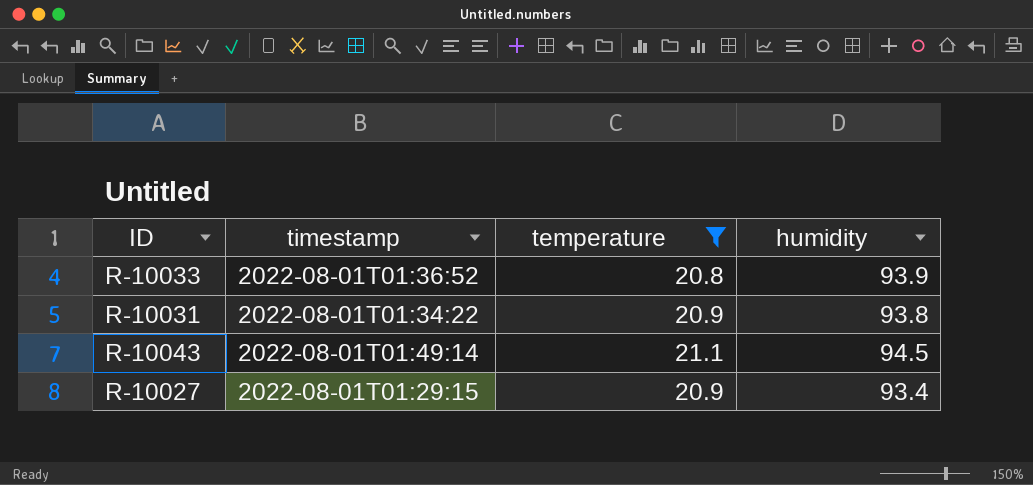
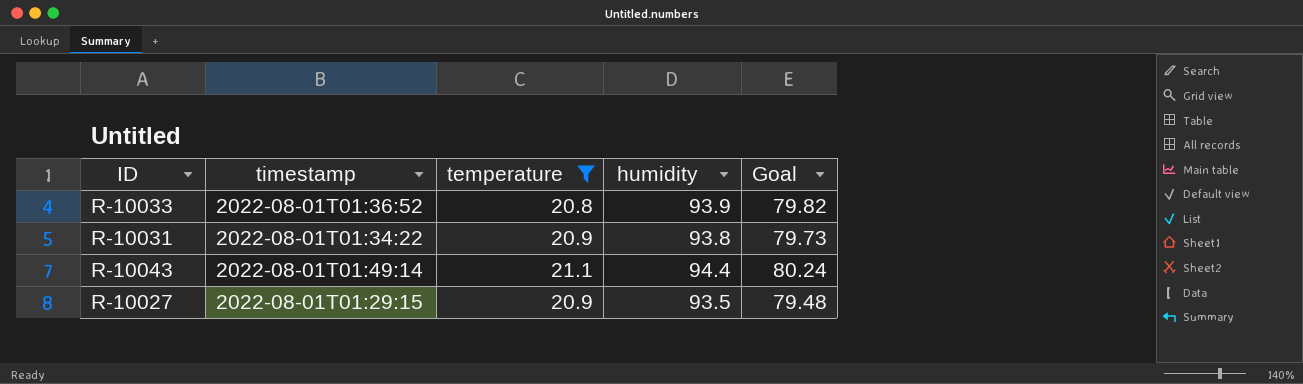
column Goal | formula: none -> [humidity] * 0.85
R-10043 | humidity: 94.5 -> 94.4
R-10027 | humidity: 93.4 -> 93.5

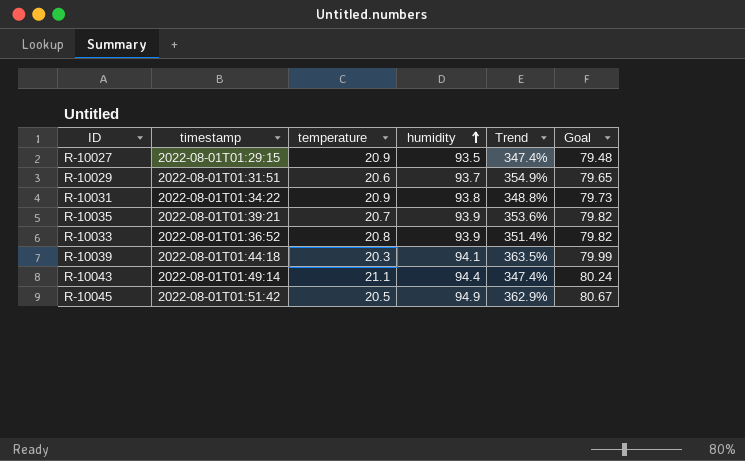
filter: temperature >= 20.8 -> none
row order: none -> humidity ascending
column Trend | formula: none -> ([humidity] - [temperature]) / [temperature]

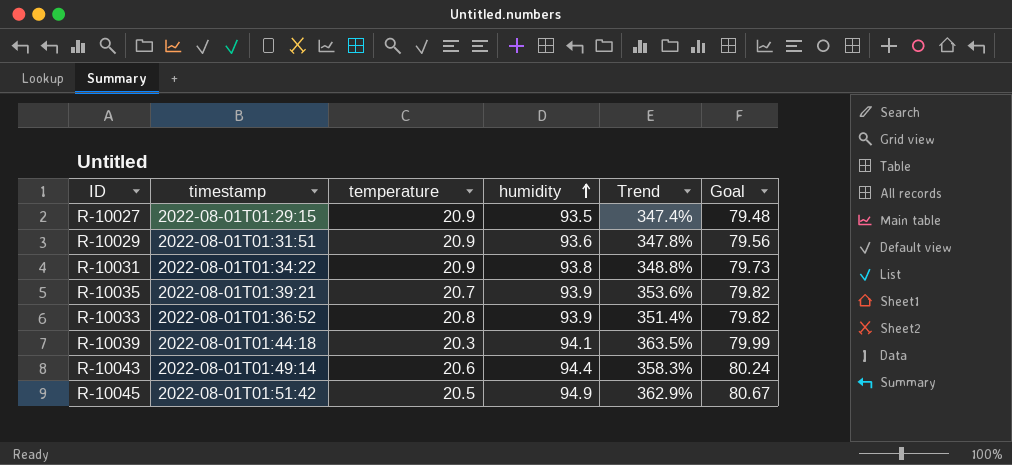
R-10029 | temperature: 20.6 -> 20.9
R-10029 | humidity: 93.7 -> 93.6
R-10029 | Trend: 354.9% -> 347.8%
R-10029 | Goal: 79.65 -> 79.56
R-10043 | temperature: 21.1 -> 20.6
R-10043 | Trend: 347.4% -> 358.3%

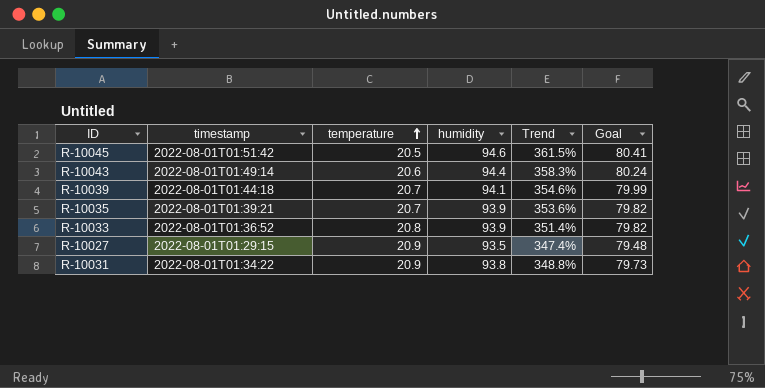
row order: humidity ascending -> temperature ascending
row R-10029: 2022-08-01T01:31:51 | 20.9 | 93.6 | 347.8% | 79.56 -> none
R-10045 | humidity: 94.9 -> 94.6
R-10045 | Trend: 362.9% -> 361.5%
R-10045 | Goal: 80.67 -> 80.41
R-10039 | temperature: 20.3 -> 20.7
R-10039 | Trend: 363.5% -> 354.6%

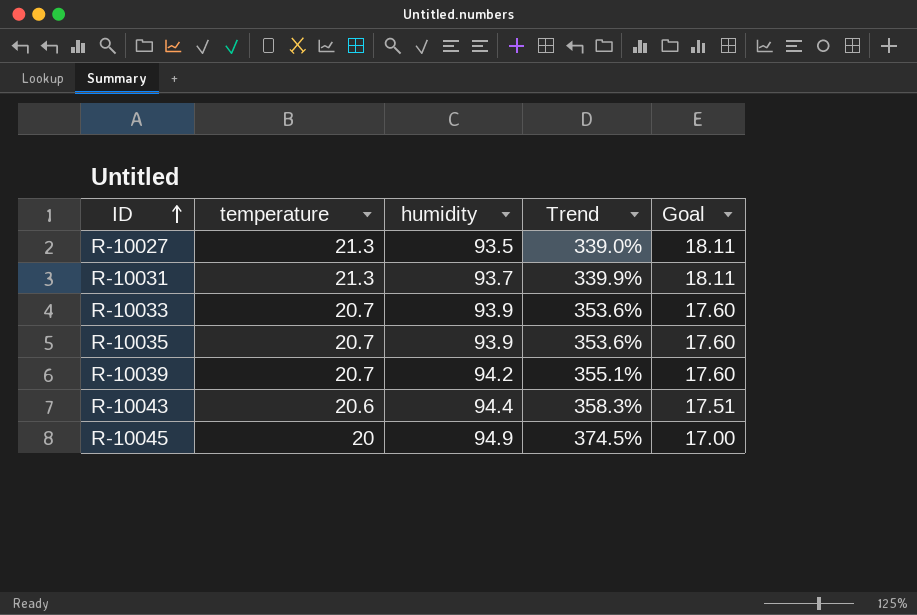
row order: temperature ascending -> ID ascending
column timestamp | position: 2 -> none
column Goal | formula: [humidity] * 0.85 -> [temperature] * 0.85
R-10027 | temperature: 20.9 -> 21.3
R-10027 | Trend: 347.4% -> 339.0%
R-10031 | temperature: 20.9 -> 21.3
R-10031 | humidity: 93.8 -> 93.7
R-10031 | Trend: 348.8% -> 339.9%
R-10033 | temperature: 20.8 -> 20.7
R-10033 | Trend: 351.4% -> 353.6%
R-10039 | humidity: 94.1 -> 94.2
R-10039 | Trend: 354.6% -> 355.1%
R-10045 | temperature: 20.5 -> 20
R-10045 | humidity: 94.6 -> 94.9
R-10045 | Trend: 361.5% -> 374.5%

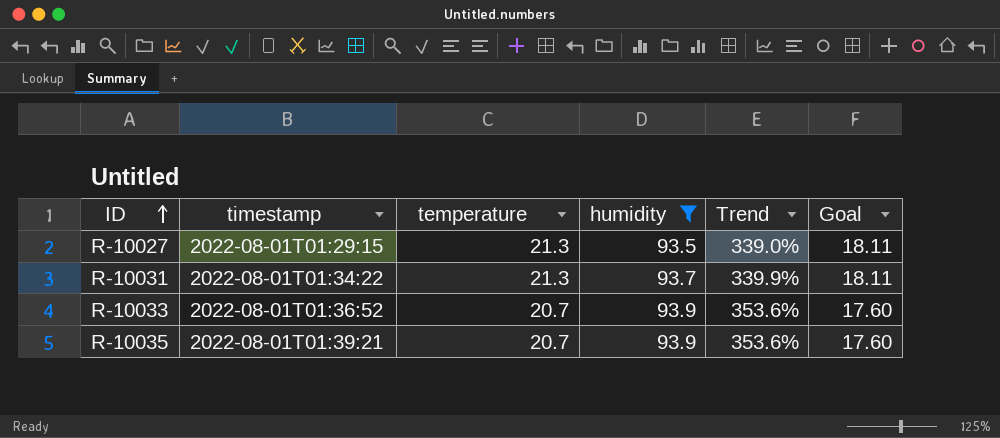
filter: none -> humidity <= 93.9
column timestamp | position: none -> 2

